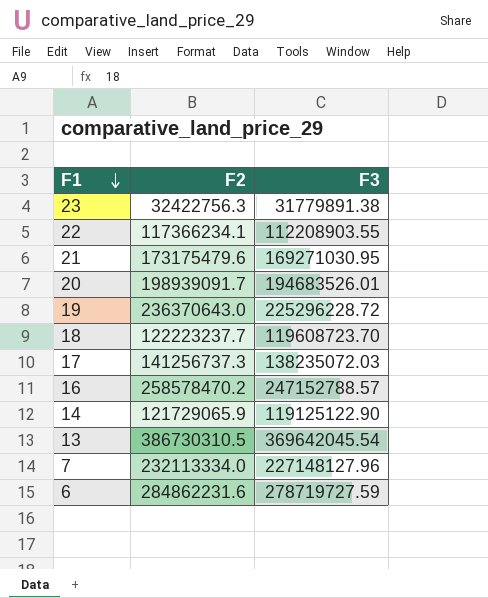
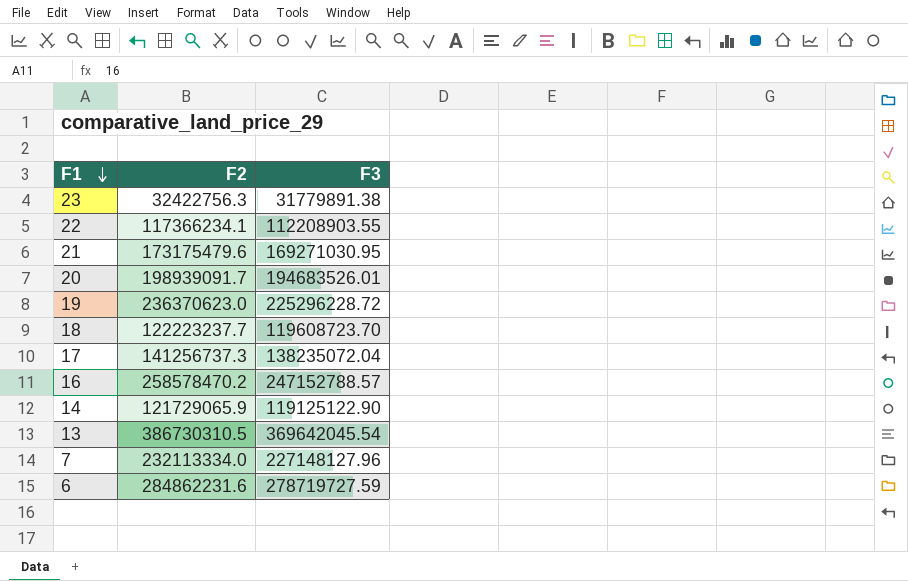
19 | F2: 236370643.0 -> 236370623.0
17 | F3: 138235072.03 -> 138235072.04

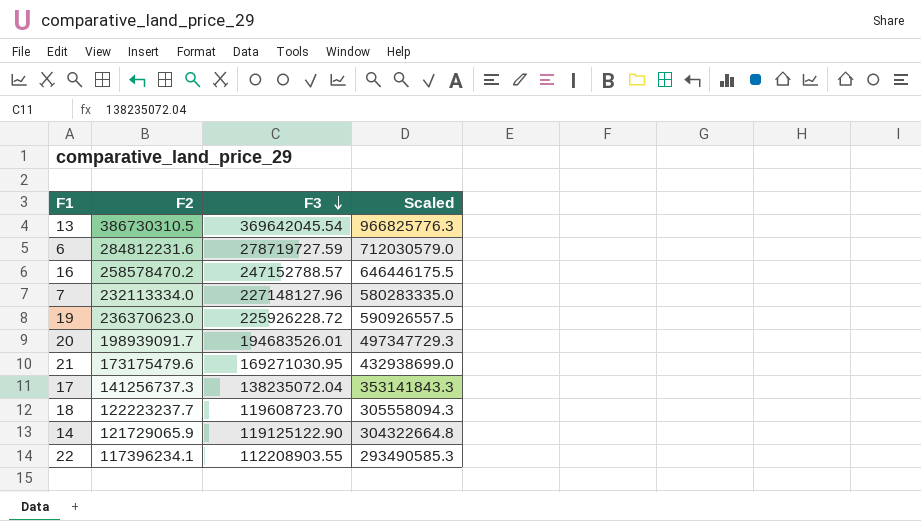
row order: F1 descending -> F3 descending
column Scaled | formula: none -> [F2] * 2.5
row 23: 32422756.3 | 31779891.38 -> none
6 | F2: 284862231.6 -> 284812231.6
19 | F3: 225296228.72 -> 225926228.72
22 | F2: 117366234.1 -> 117396234.1

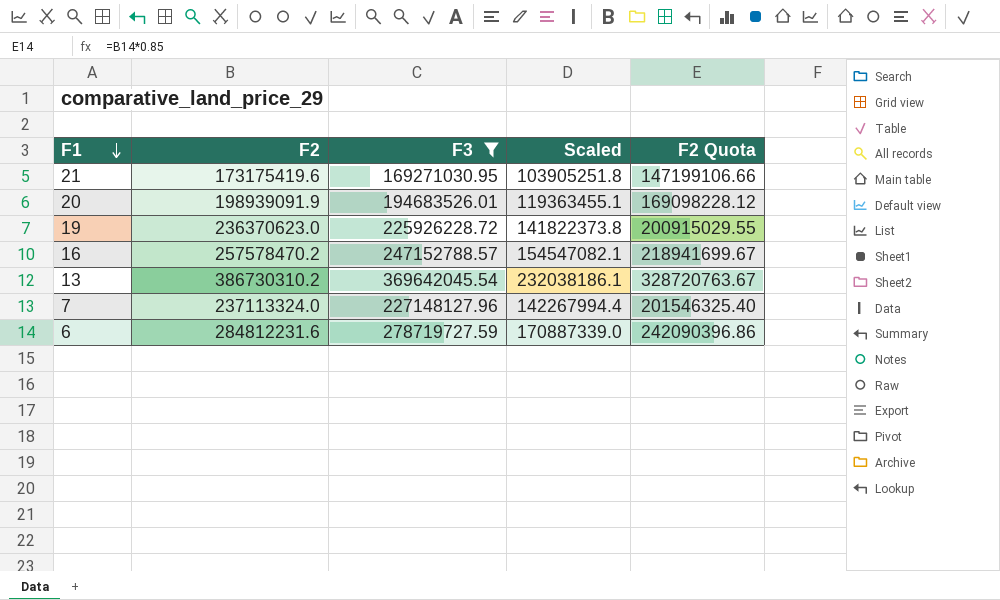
filter: none -> F3 >= 169271030.95
row order: F3 descending -> F1 descending
column Scaled | formula: [F2] * 2.5 -> [F2] * 0.6
column F2 Quota | formula: none -> [F2] * 0.85
21 | F2: 173175479.6 -> 173175419.6
20 | F2: 198939091.7 -> 198939091.9
16 | F2: 258578470.2 -> 257578470.2
13 | F2: 386730310.5 -> 386730310.2
7 | F2: 232113334.0 -> 237113324.0

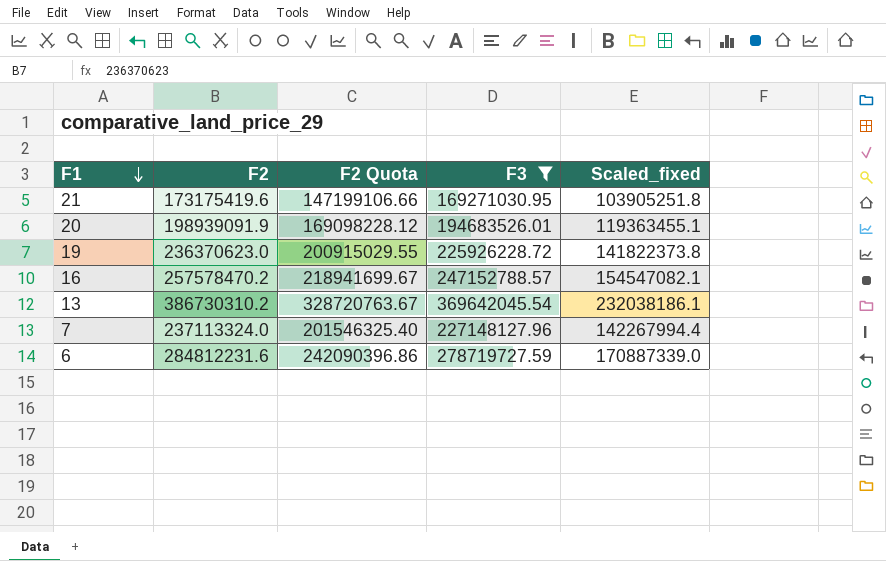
column F2 Quota | position: 5 -> 3
column name: Scaled -> Scaled_fixed

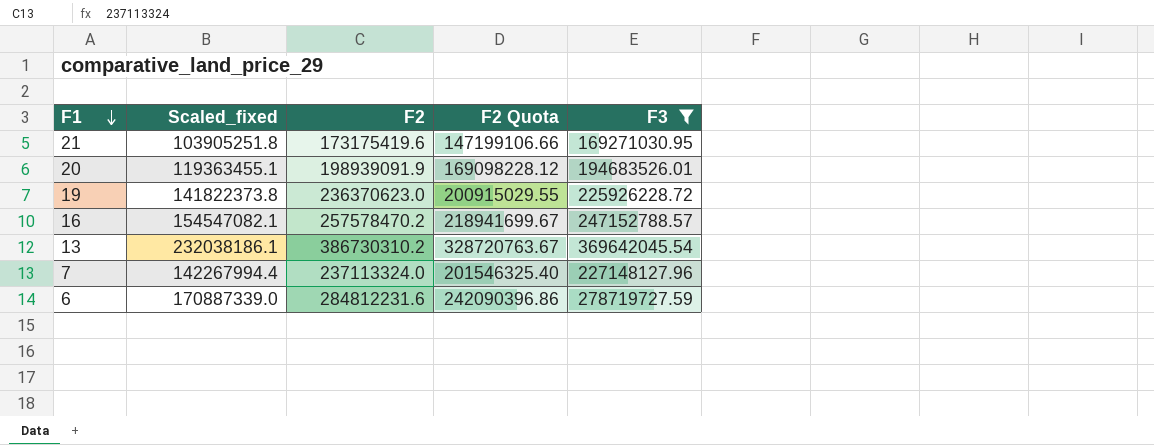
column Scaled_fixed | position: 5 -> 2

